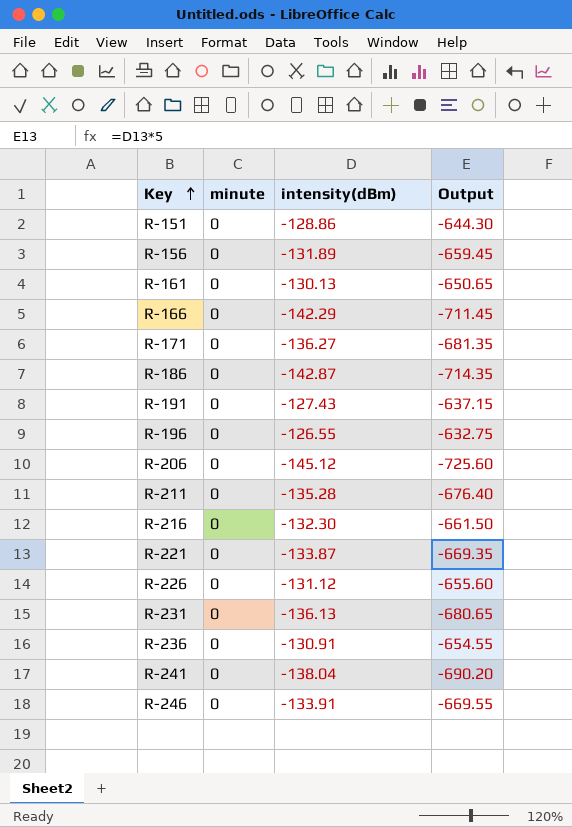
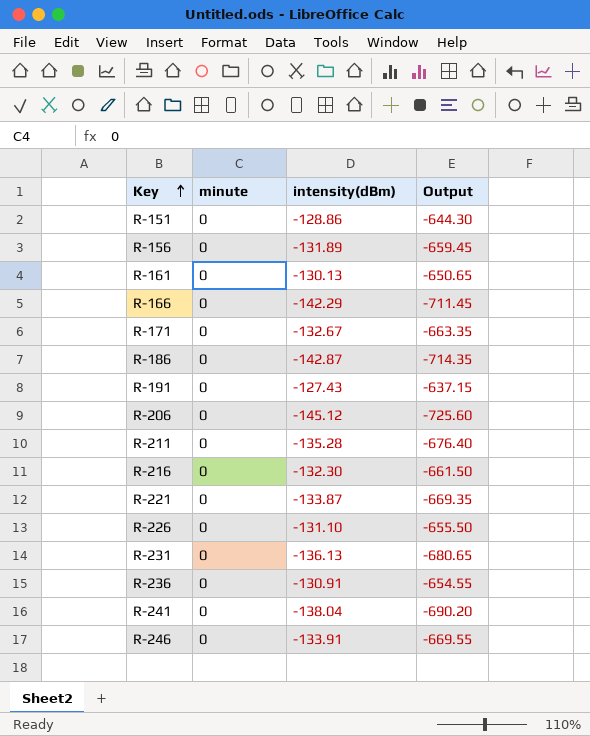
row R-196: 0 | -126.55 | -632.75 -> none
R-171 | intensity(dBm): -136.27 -> -132.67
R-171 | Output: -681.35 -> -663.35
R-226 | intensity(dBm): -131.12 -> -131.10
R-226 | Output: -655.60 -> -655.50

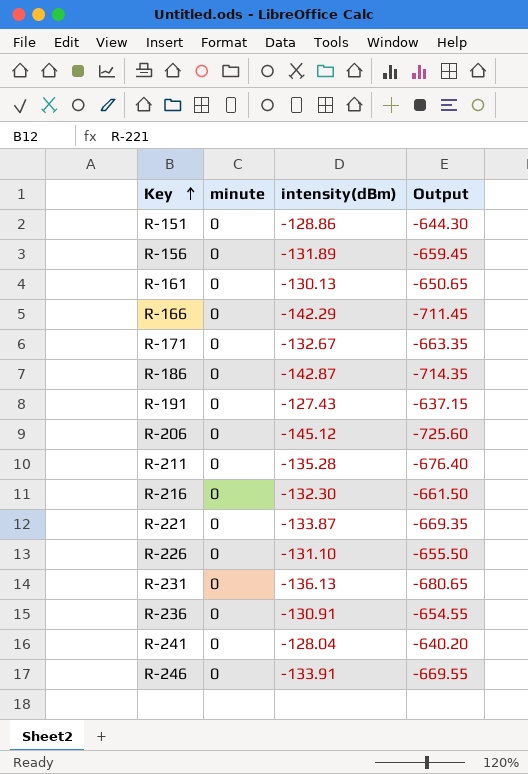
R-241 | intensity(dBm): -138.04 -> -128.04
R-241 | Output: -690.20 -> -640.20

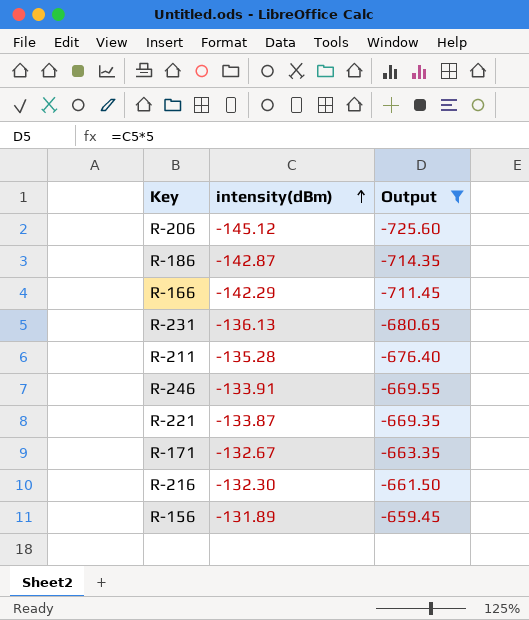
filter: none -> Output <= -659.45
row order: Key ascending -> intensity(dBm) ascending
column minute | position: 2 -> none

